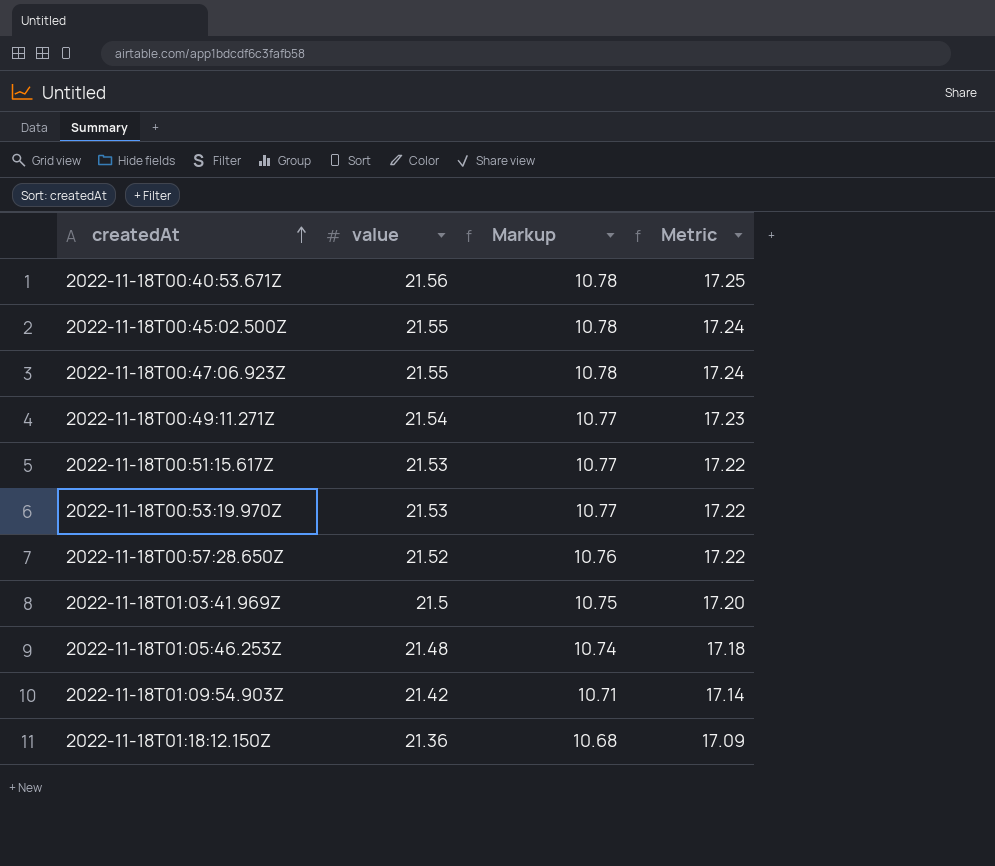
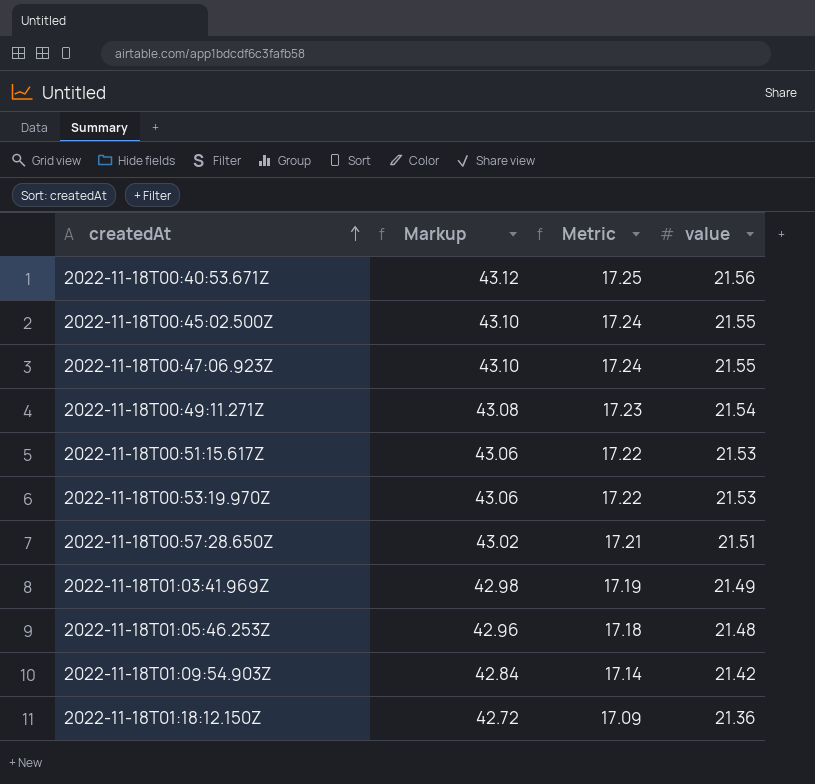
column Markup | formula: [value] * 0.5 -> [value] * 2
column value | position: 2 -> 4
2022-11-18T00:57:28.650Z | Metric: 17.22 -> 17.21
2022-11-18T00:57:28.650Z | value: 21.52 -> 21.51
2022-11-18T01:03:41.969Z | Metric: 17.20 -> 17.19
2022-11-18T01:03:41.969Z | value: 21.5 -> 21.49

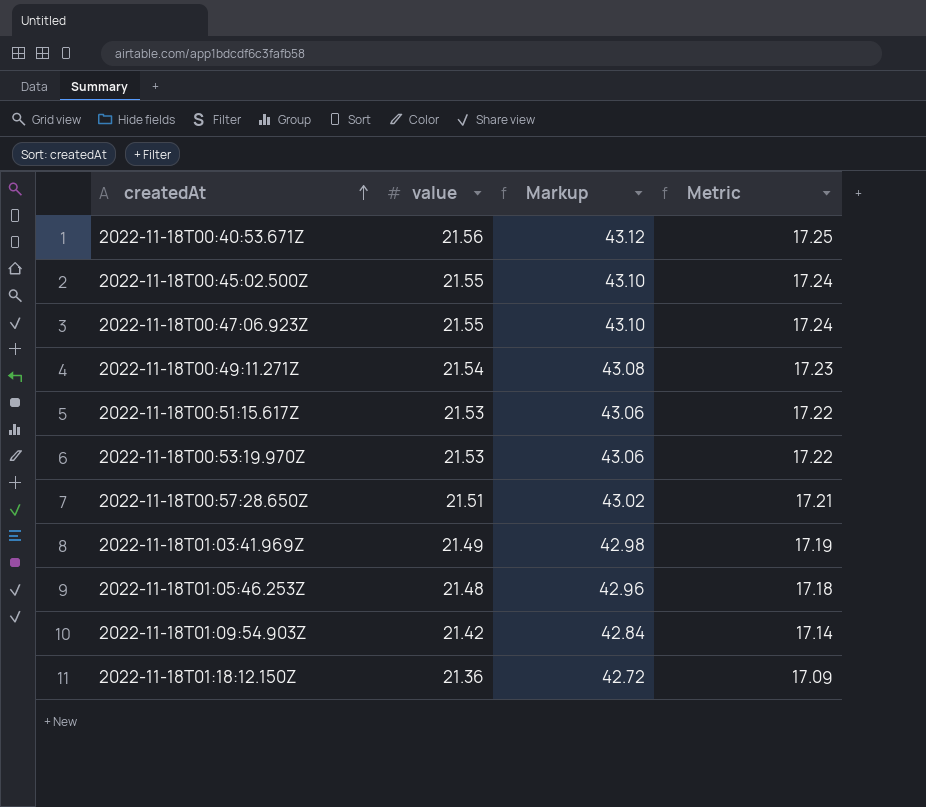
column value | position: 4 -> 2

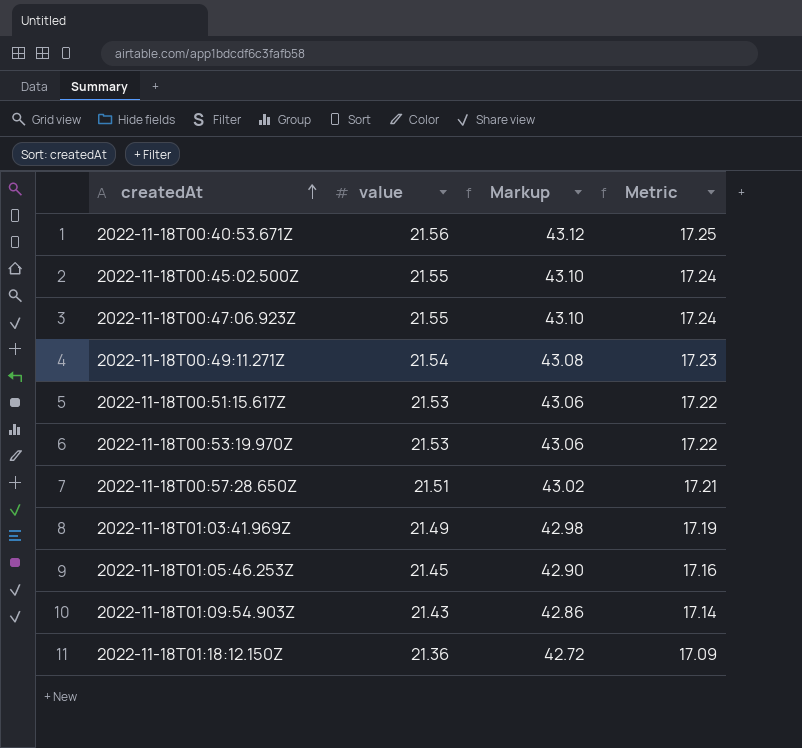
2022-11-18T01:05:46.253Z | value: 21.48 -> 21.45
2022-11-18T01:05:46.253Z | Markup: 42.96 -> 42.90
2022-11-18T01:05:46.253Z | Metric: 17.18 -> 17.16
2022-11-18T01:09:54.903Z | value: 21.42 -> 21.43
2022-11-18T01:09:54.903Z | Markup: 42.84 -> 42.86

